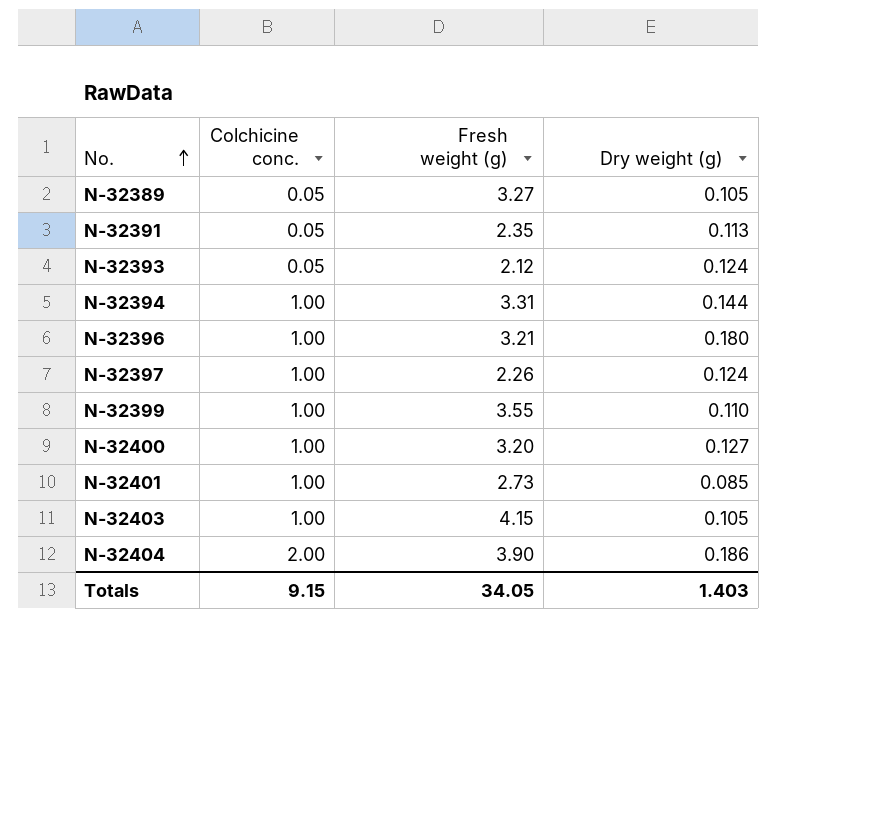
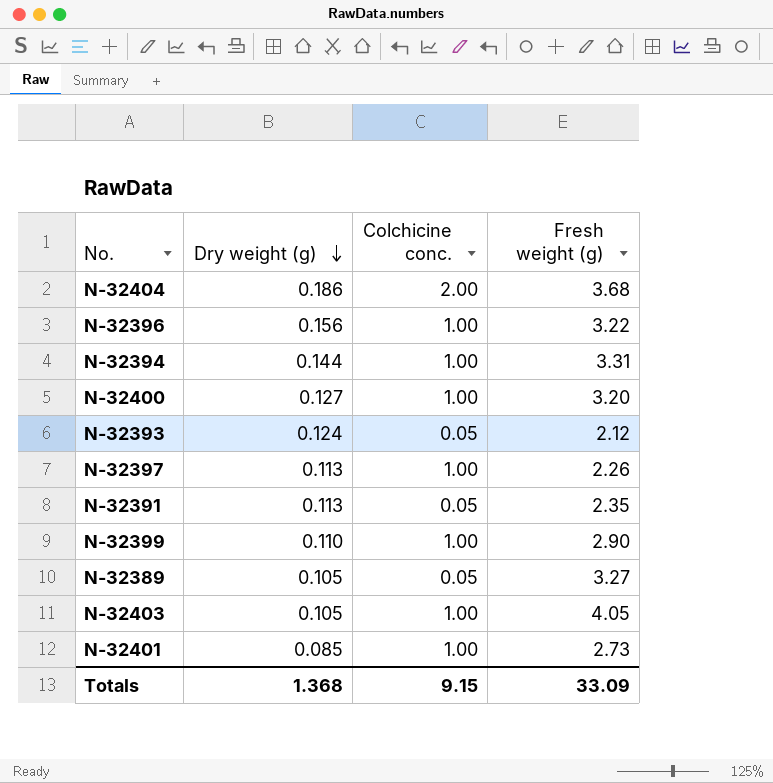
row order: No. ascending -> Dry weight (g) descending
column Dry weight (g) | position: 4 -> 2
N-32404 | Fresh weight (g): 3.90 -> 3.68
N-32396 | Dry weight (g): 0.180 -> 0.156
N-32396 | Fresh weight (g): 3.21 -> 3.22
N-32397 | Dry weight (g): 0.124 -> 0.113
N-32399 | Fresh weight (g): 3.55 -> 2.90
N-32403 | Fresh weight (g): 4.15 -> 4.05
Totals | Dry weight (g): 1.403 -> 1.368
Totals | Fresh weight (g): 34.05 -> 33.09

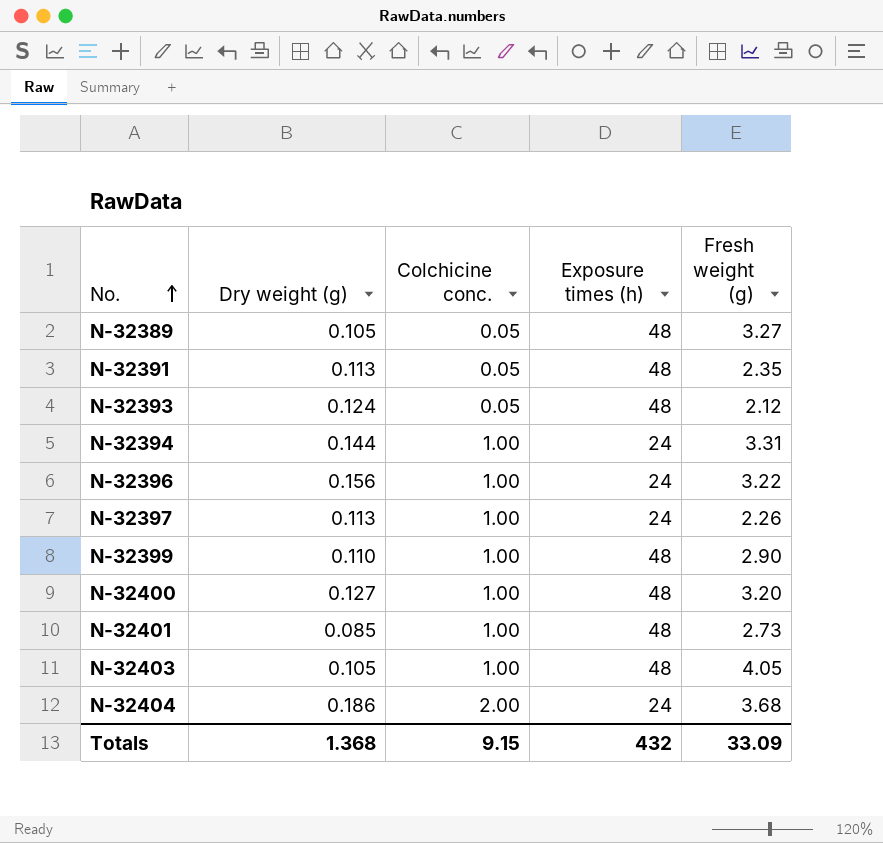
row order: Dry weight (g) descending -> No. ascending
column Exposure times (h) | position: none -> 4

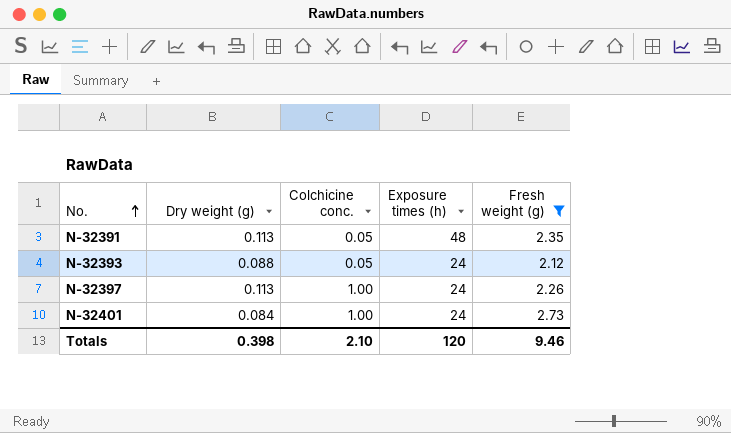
filter: none -> Fresh weight (g) <= 2.73
N-32393 | Dry weight (g): 0.124 -> 0.088
N-32393 | Exposure times (h): 48 -> 24
N-32401 | Dry weight (g): 0.085 -> 0.084
N-32401 | Exposure times (h): 48 -> 24
Totals | Dry weight (g): 1.368 -> 0.398
Totals | Colchicine conc.: 9.15 -> 2.10
Totals | Exposure times (h): 432 -> 120
Totals | Fresh weight (g): 33.09 -> 9.46

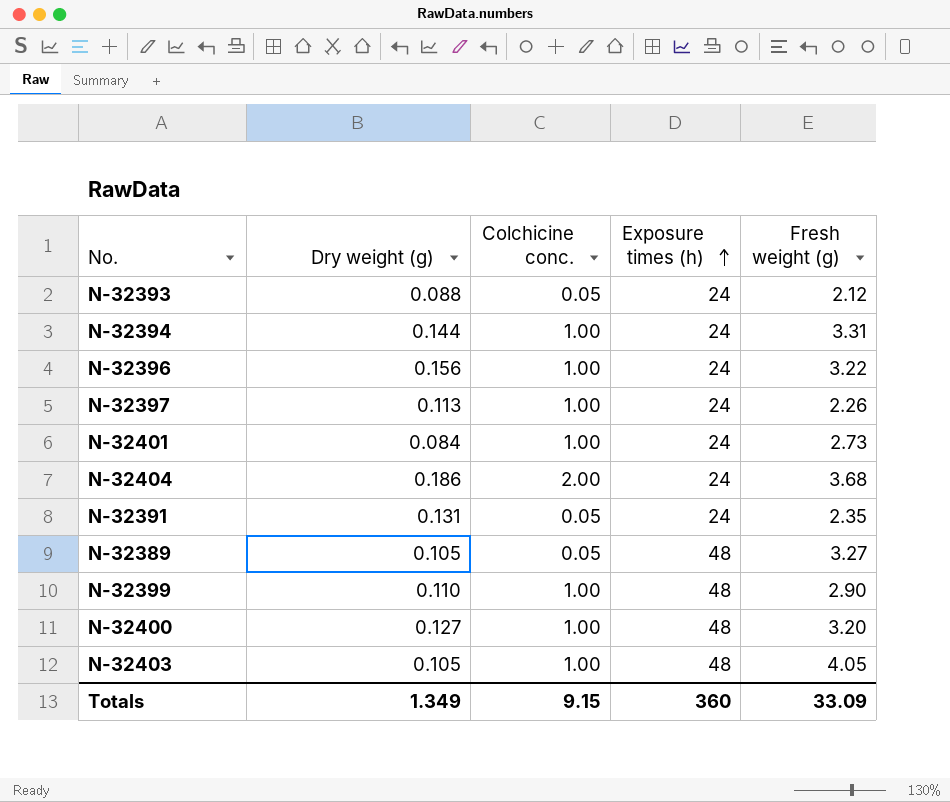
filter: Fresh weight (g) <= 2.73 -> none
row order: No. ascending -> Exposure times (h) ascending
N-32391 | Dry weight (g): 0.113 -> 0.131
N-32391 | Exposure times (h): 48 -> 24
Totals | Dry weight (g): 0.398 -> 1.349
Totals | Colchicine conc.: 2.10 -> 9.15
Totals | Exposure times (h): 120 -> 360
Totals | Fresh weight (g): 9.46 -> 33.09

